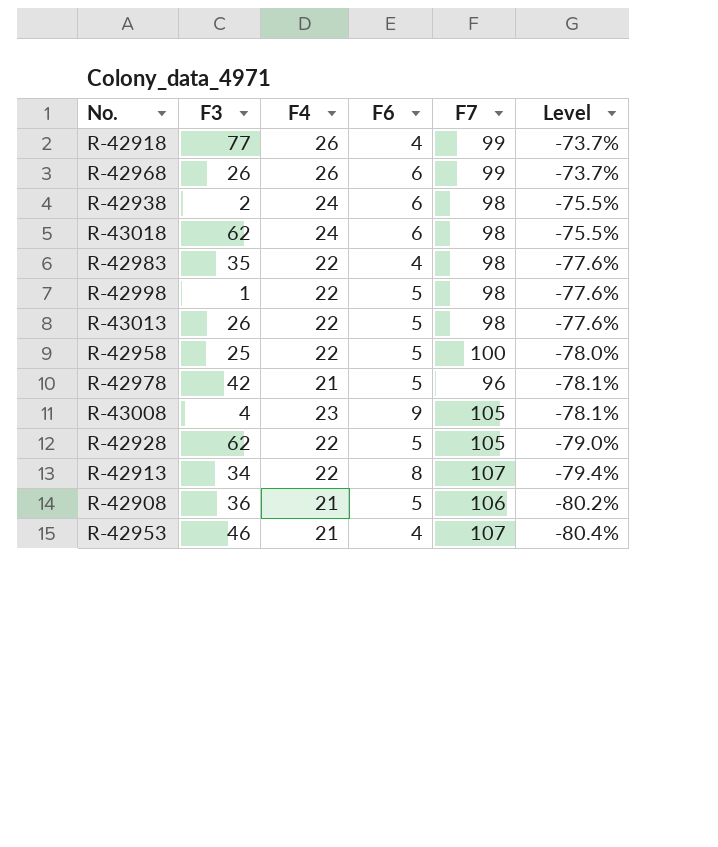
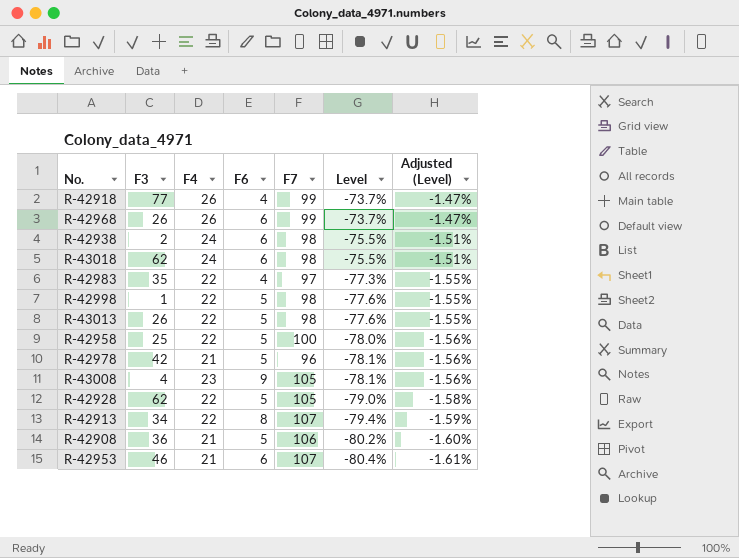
column Adjusted (Level) | formula: none -> [Level] * 0.02
R-42983 | F7: 98 -> 97
R-42983 | Level: -77.6% -> -77.3%
R-42953 | F6: 4 -> 6

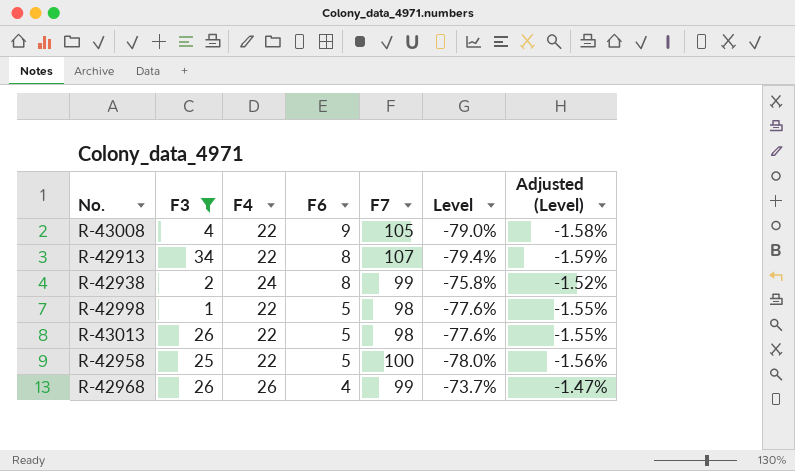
filter: none -> F3 <= 34
row order: Level descending -> F6 descending
R-43008 | F4: 23 -> 22
R-43008 | Level: -78.1% -> -79.0%
R-43008 | Adjusted (Level): -1.56% -> -1.58%
R-42938 | F6: 6 -> 8
R-42938 | F7: 98 -> 99
R-42938 | Level: -75.5% -> -75.8%
R-42938 | Adjusted (Level): -1.51% -> -1.52%
R-42968 | F6: 6 -> 4

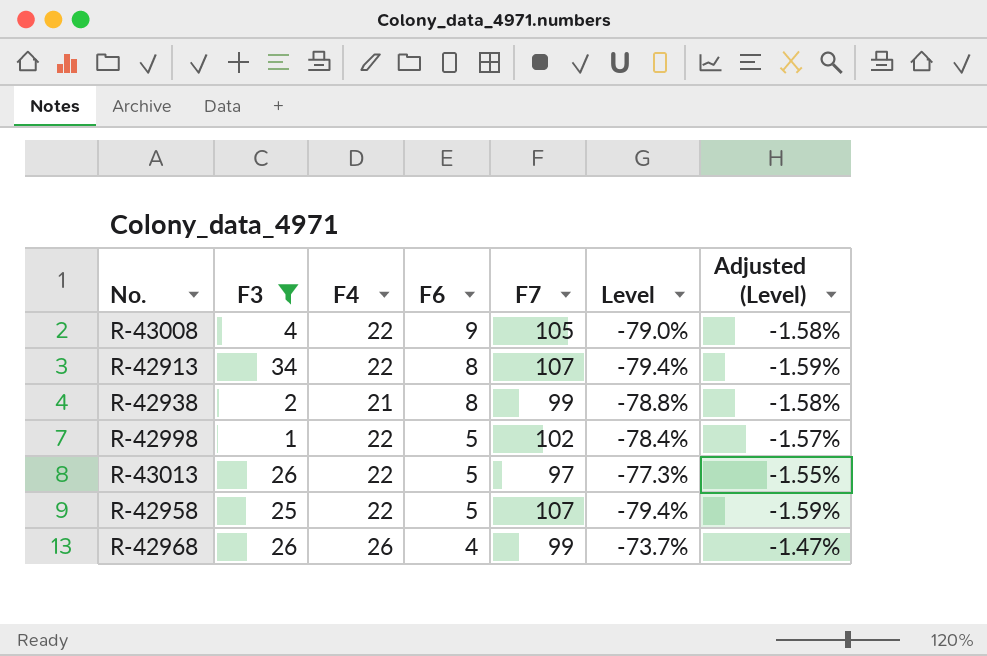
R-42938 | F4: 24 -> 21
R-42938 | Level: -75.8% -> -78.8%
R-42938 | Adjusted (Level): -1.52% -> -1.58%
R-42998 | F7: 98 -> 102
R-42998 | Level: -77.6% -> -78.4%
R-42998 | Adjusted (Level): -1.55% -> -1.57%
R-43013 | F7: 98 -> 97
R-43013 | Level: -77.6% -> -77.3%
R-42958 | F7: 100 -> 107
R-42958 | Level: -78.0% -> -79.4%
R-42958 | Adjusted (Level): -1.56% -> -1.59%

